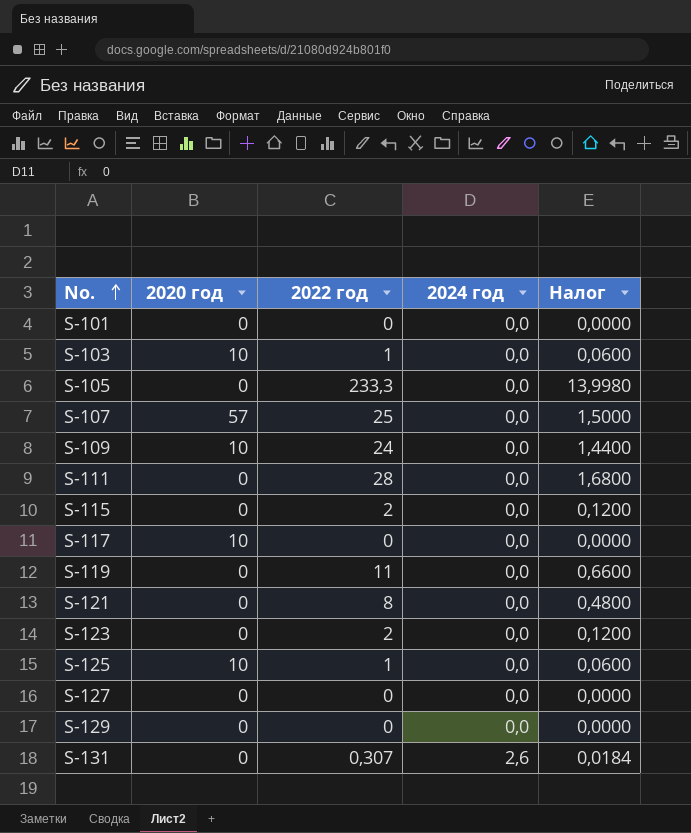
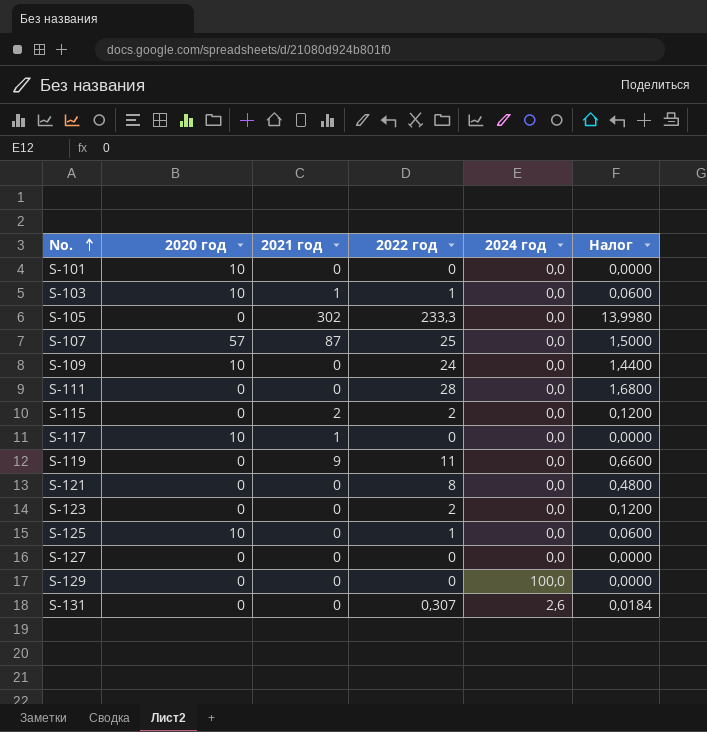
column 2021 год | position: none -> 3
S-101 | 2020 год: 0 -> 10
S-129 | 2024 год: 0,0 -> 100,0

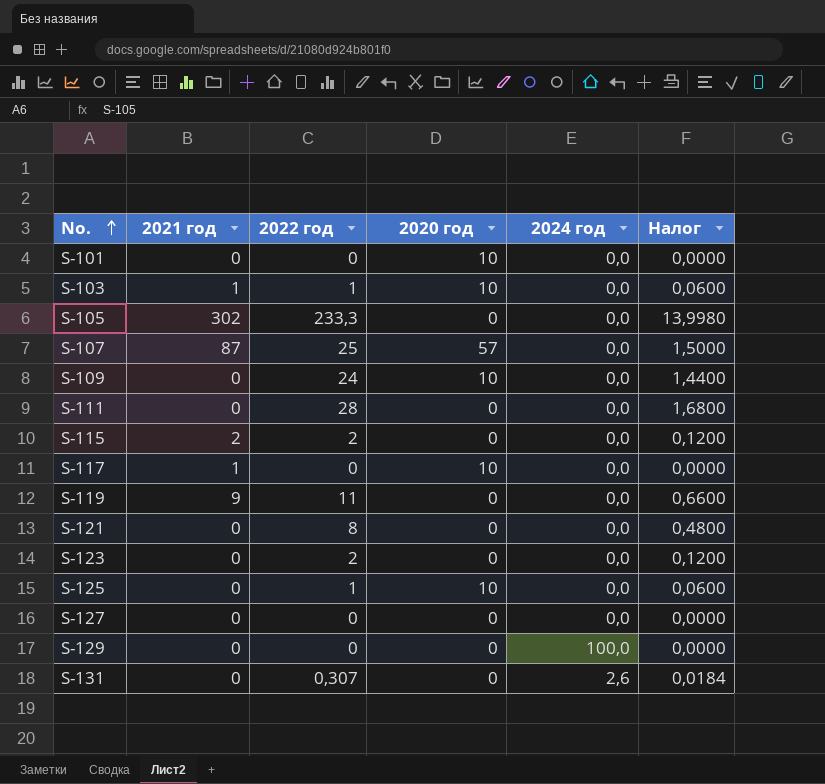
column 2020 год | position: 2 -> 4

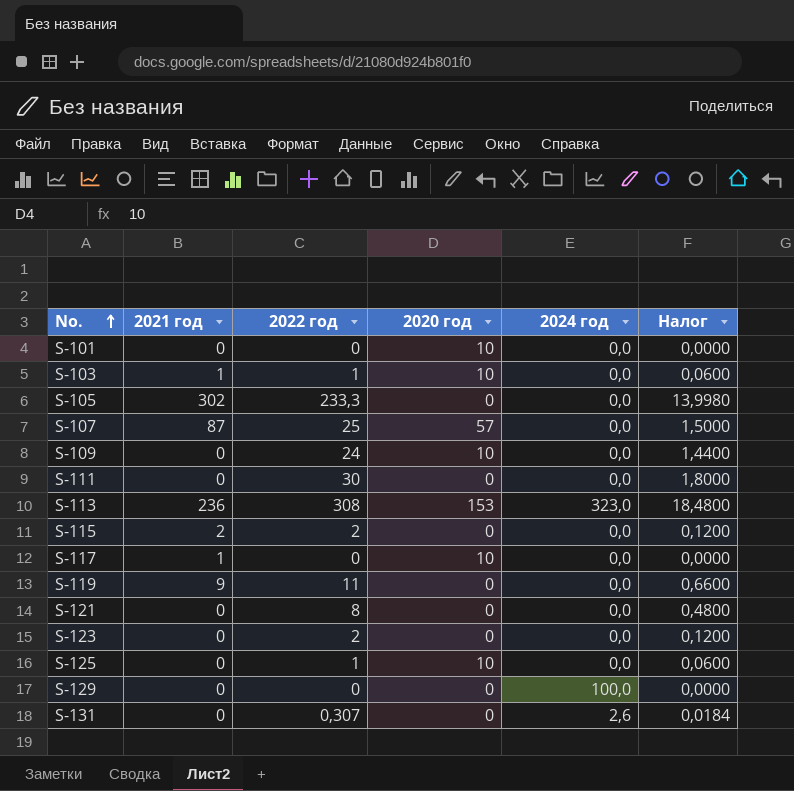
row S-127: 0 | 0 | 0 | 0,0 | 0,0000 -> none
S-111 | 2022 год: 28 -> 30
S-111 | Налог: 1,6800 -> 1,8000
row S-113: none -> 236 | 308 | 153 | 323,0 | 18,4800

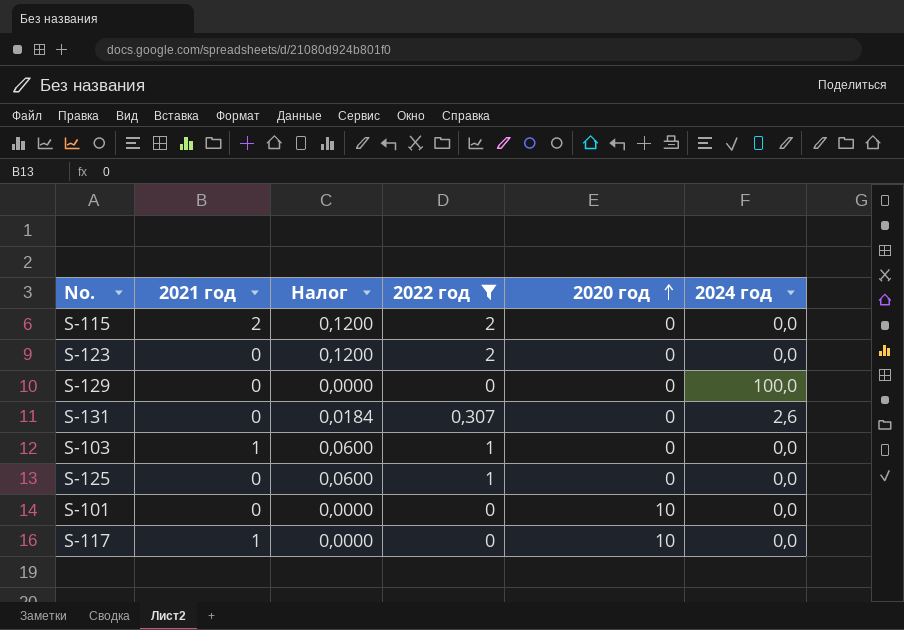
filter: none -> 2022 год <= 2
row order: No. ascending -> 2020 год ascending
column Налог | position: 6 -> 3
S-103 | 2020 год: 10 -> 0
S-125 | 2020 год: 10 -> 0

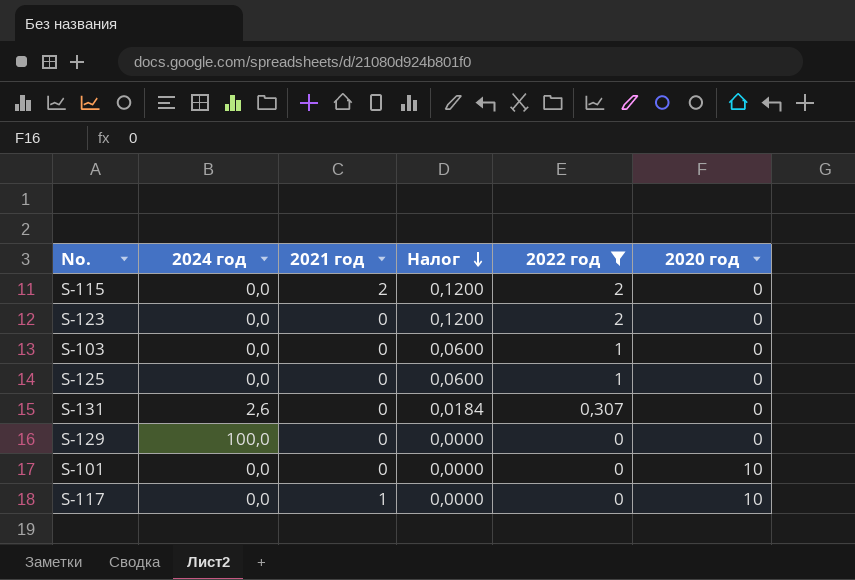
row order: 2020 год ascending -> Налог descending
column 2024 год | position: 6 -> 2
S-103 | 2021 год: 1 -> 0

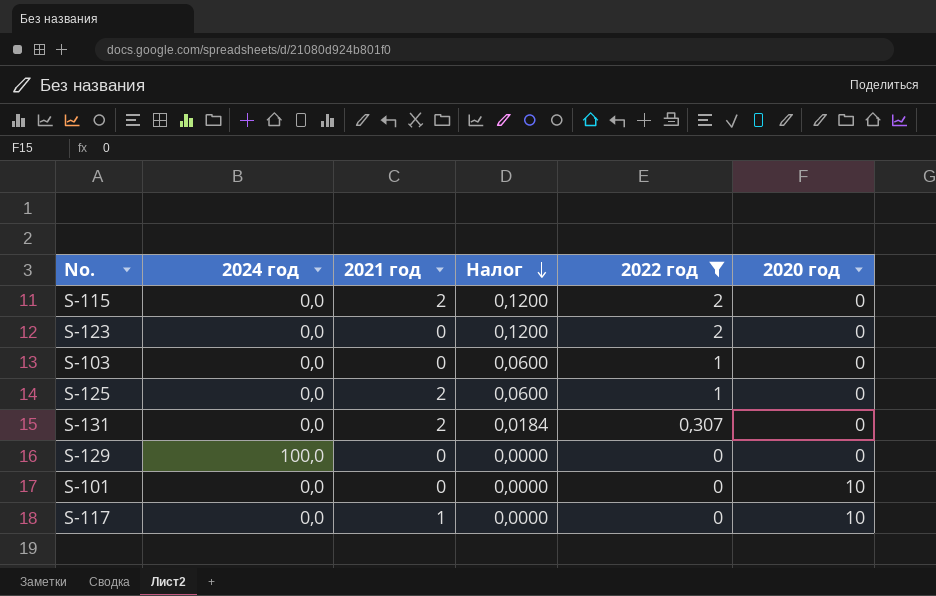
S-125 | 2021 год: 0 -> 2
S-131 | 2024 год: 2,6 -> 0,0
S-131 | 2021 год: 0 -> 2

